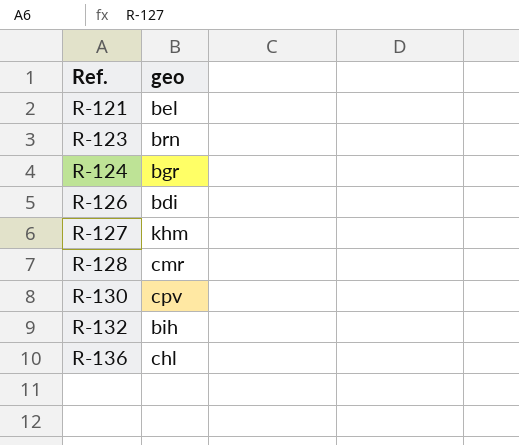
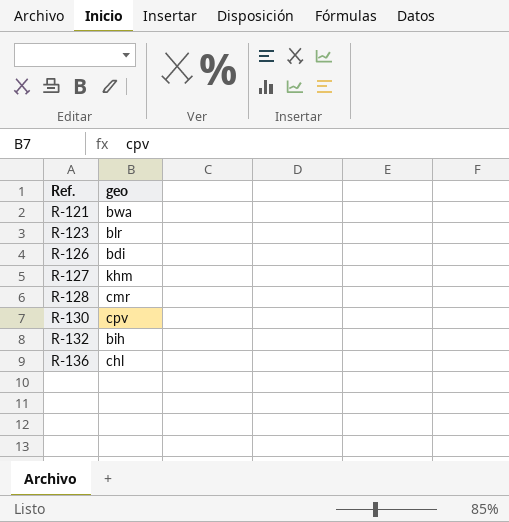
row R-124: bgr -> none
R-121 | geo: bel -> bwa
R-123 | geo: brn -> blr

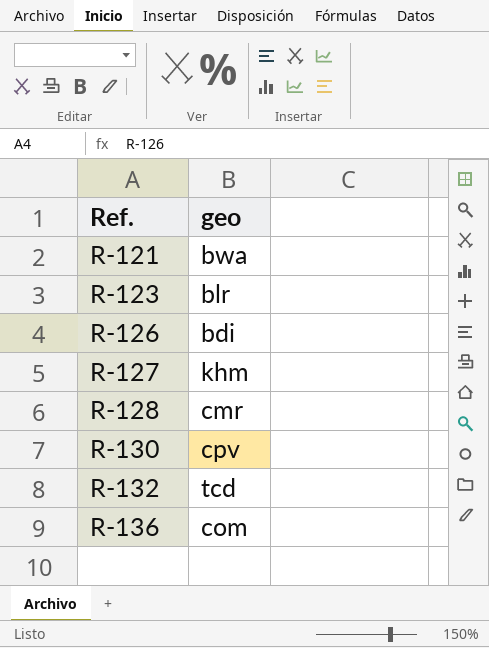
R-132 | geo: bih -> tcd
R-136 | geo: chl -> com

